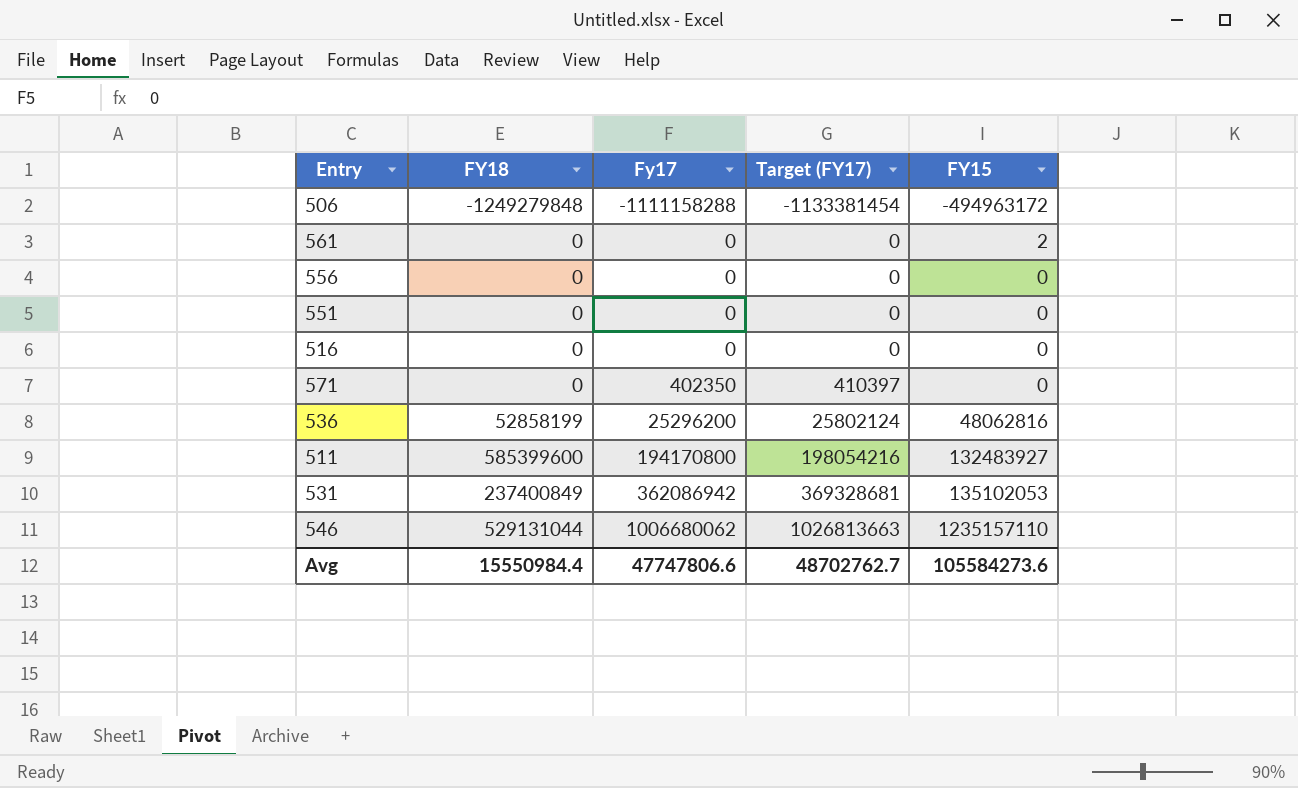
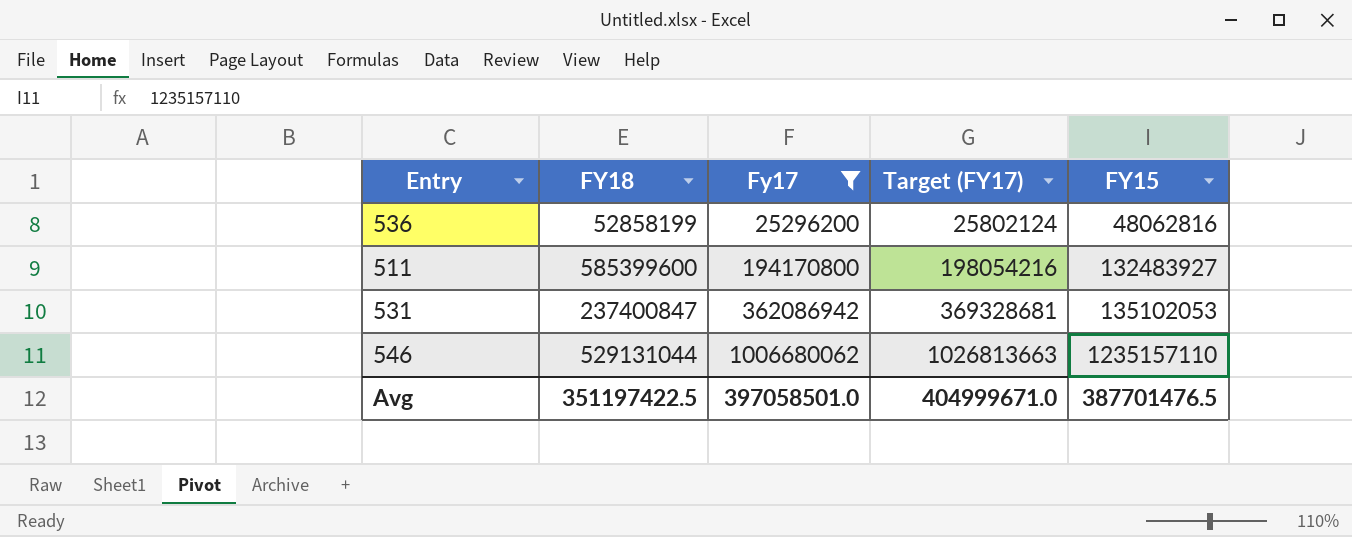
filter: none -> Fy17 >= 25296200
531 | FY18: 237400849 -> 237400847
Avg | FY18: 15550984.4 -> 351197422.5
Avg | Fy17: 47747806.6 -> 397058501.0
Avg | Target (FY17): 48702762.7 -> 404999671.0
Avg | FY15: 105584273.6 -> 387701476.5

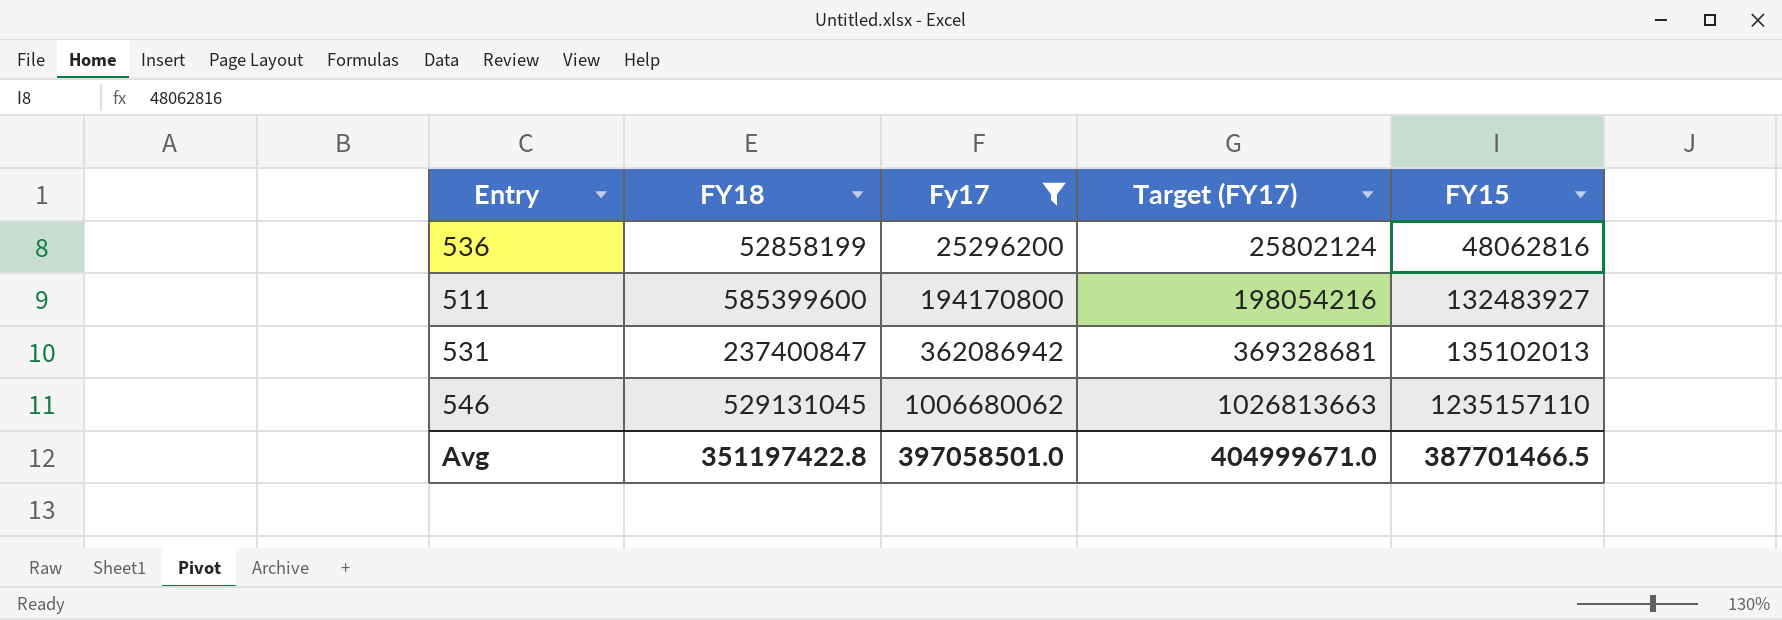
531 | FY15: 135102053 -> 135102013
546 | FY18: 529131044 -> 529131045
Avg | FY18: 351197422.5 -> 351197422.8
Avg | FY15: 387701476.5 -> 387701466.5

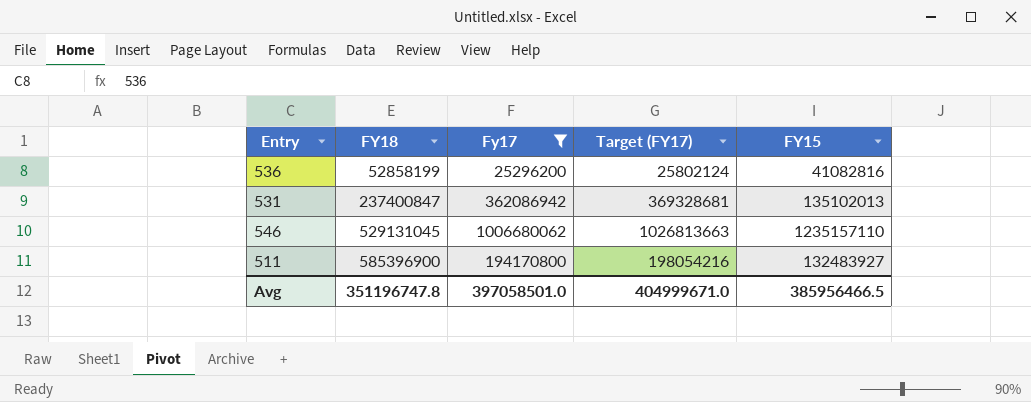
row order: Fy17 ascending -> FY18 ascending
536 | FY15: 48062816 -> 41082816
511 | FY18: 585399600 -> 585396900
Avg | FY18: 351197422.8 -> 351196747.8
Avg | FY15: 387701466.5 -> 385956466.5

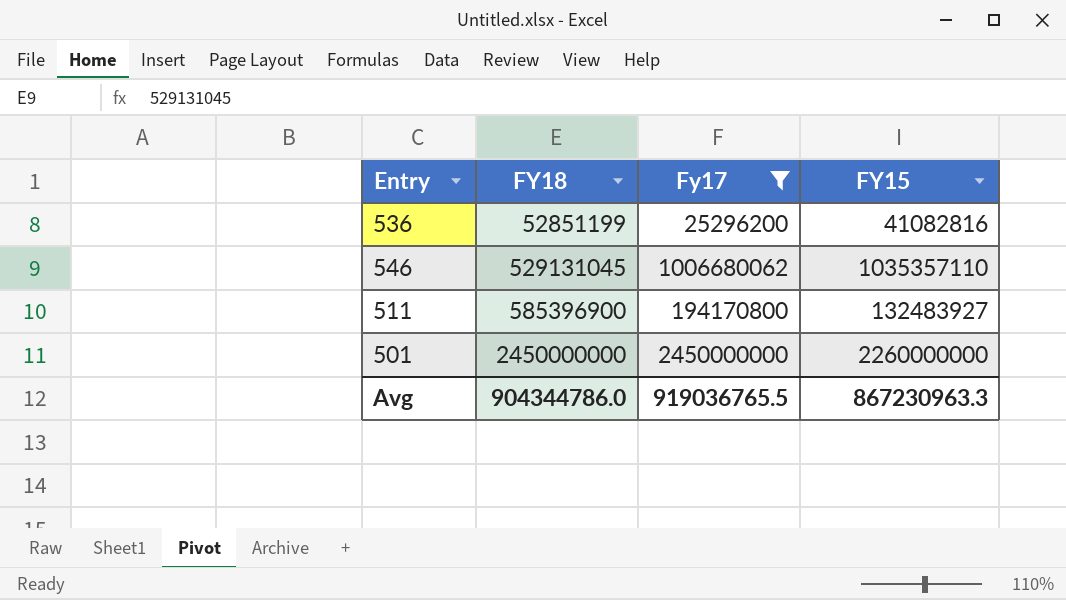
column Target (FY17) | formula: [Fy17] * 1.02 -> none
row 531: 237400847 | 362086942 | 369328681 | 135102013 -> none
536 | FY18: 52858199 -> 52851199
546 | FY15: 1235157110 -> 1035357110
row 501: none -> 2450000000 | 2450000000 | 2260000000
Avg | FY18: 351196747.8 -> 904344786.0
Avg | Fy17: 397058501.0 -> 919036765.5
Avg | FY15: 385956466.5 -> 867230963.3

